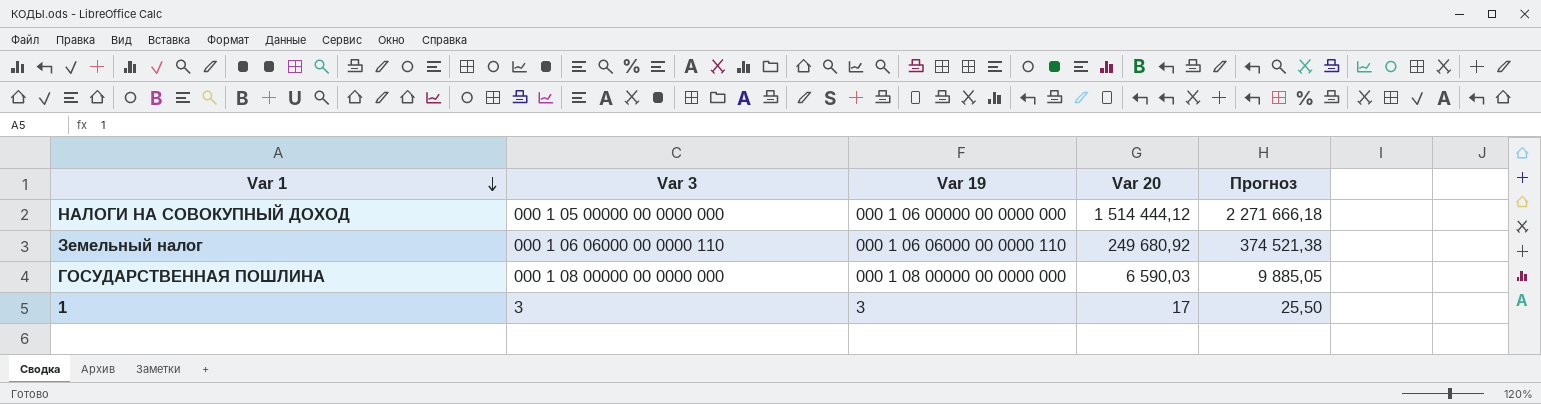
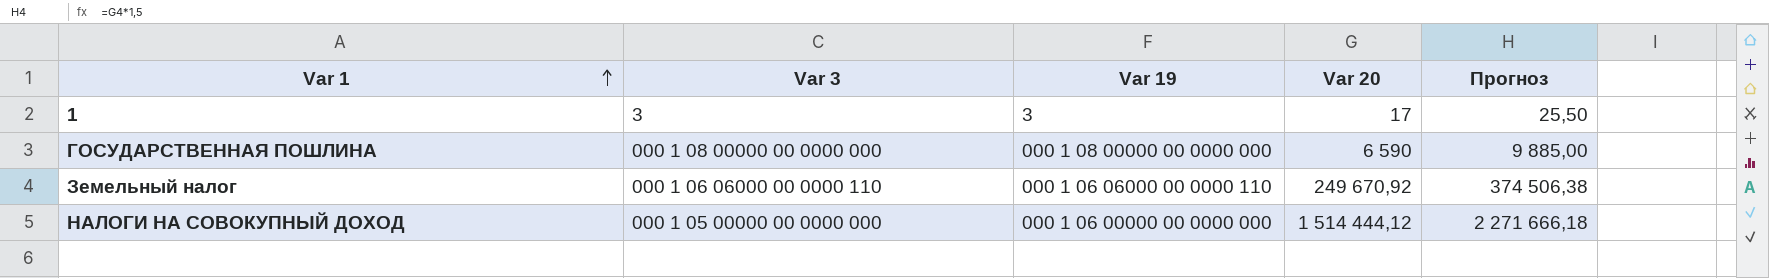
row order: Var 1 descending -> Var 1 ascending
ГОСУДАРСТВЕННАЯ ПОШЛИНА | Var 20: 6 590,03 -> 6 590
ГОСУДАРСТВЕННАЯ ПОШЛИНА | Прогноз: 9 885,05 -> 9 885,00
Земельный налог | Var 20: 249 680,92 -> 249 670,92
Земельный налог | Прогноз: 374 521,38 -> 374 506,38

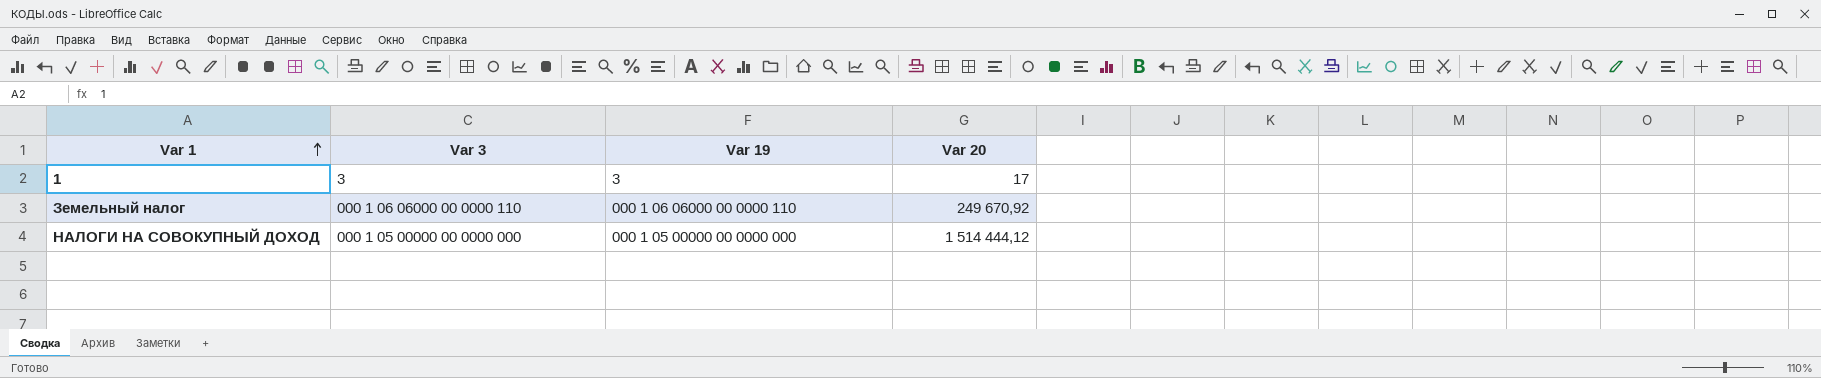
column Прогноз | formula: [Var 20] * 1,5 -> none
row ГОСУДАРСТВЕННАЯ ПОШЛИНА: 000 1 08 00000 00 0000 000 | 000 1 08 00000 00 0000 000 | 6 590 | 9 885,00 -> none
НАЛОГИ НА СОВОКУПНЫЙ ДОХОД | Var 19: 000 1 06 00000 00 0000 000 -> 000 1 05 00000 00 0000 000

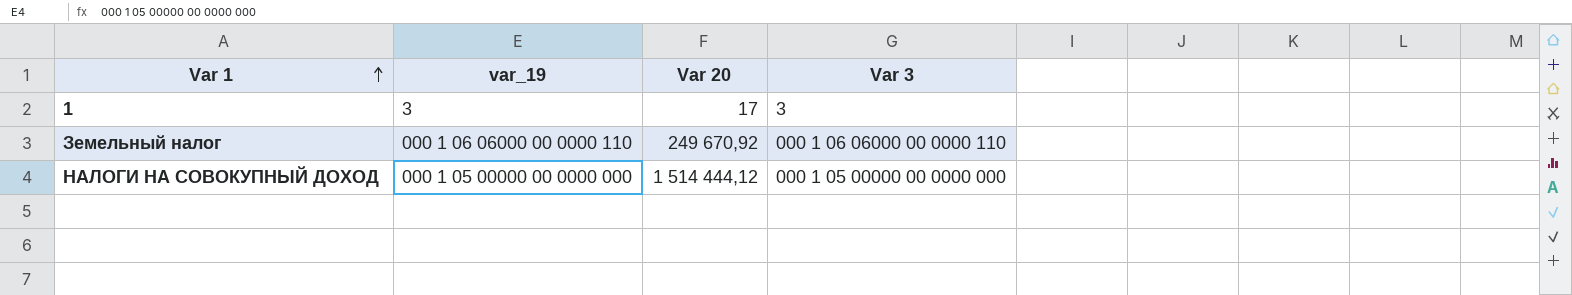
column name: Var 19 -> var_19
column Var 3 | position: 2 -> 4

